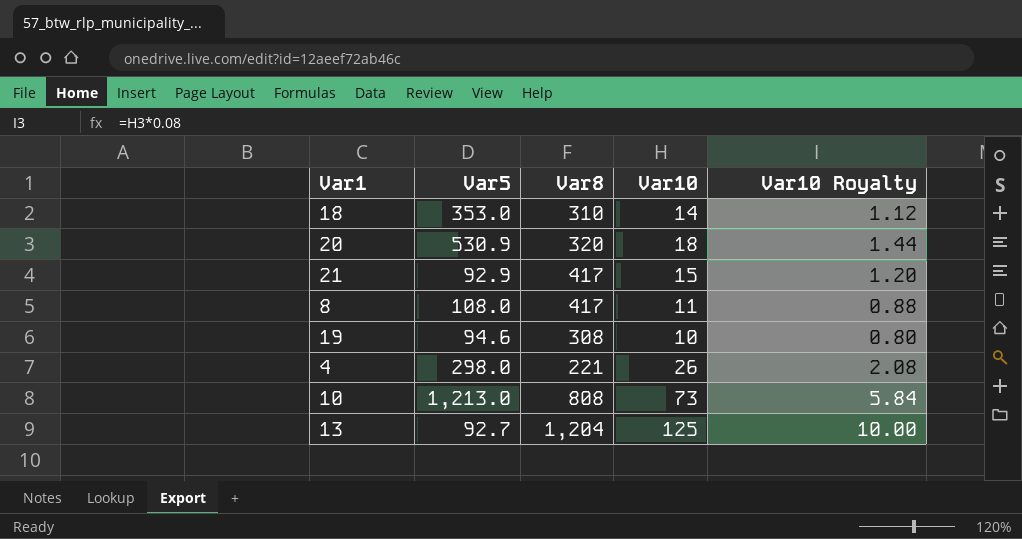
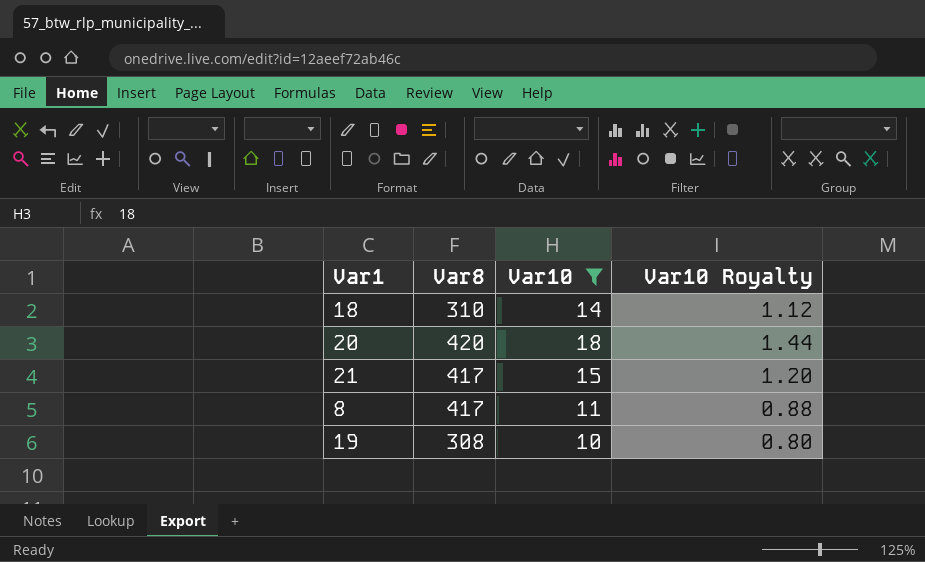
filter: none -> Var10 <= 18
column Var5 | position: 2 -> none
20 | Var8: 320 -> 420

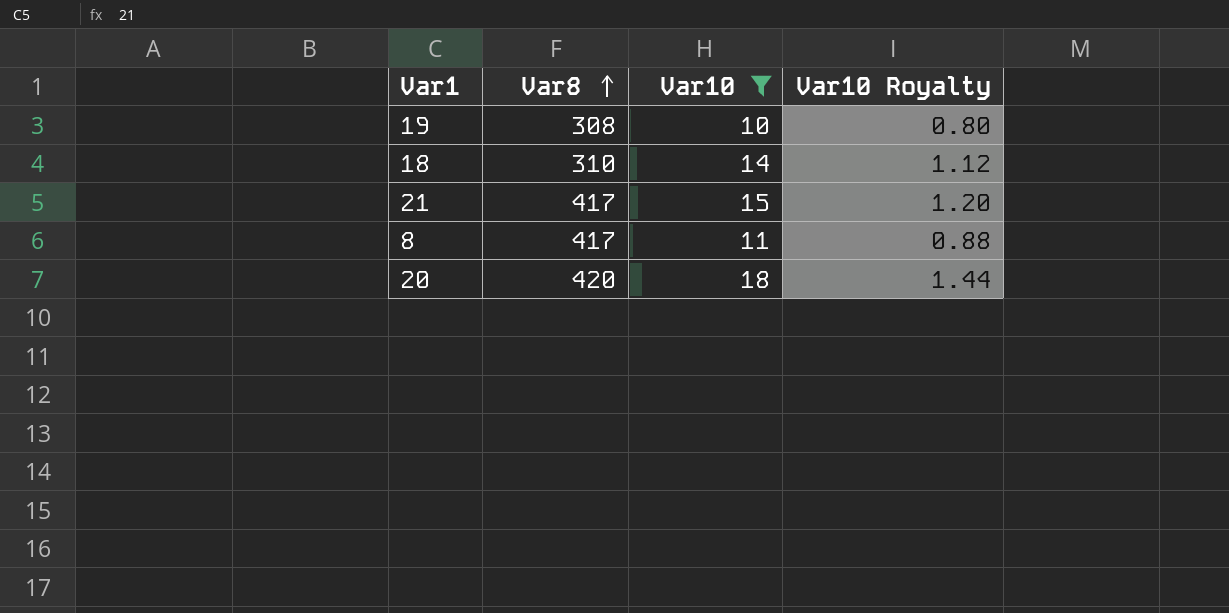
row order: none -> Var8 ascending

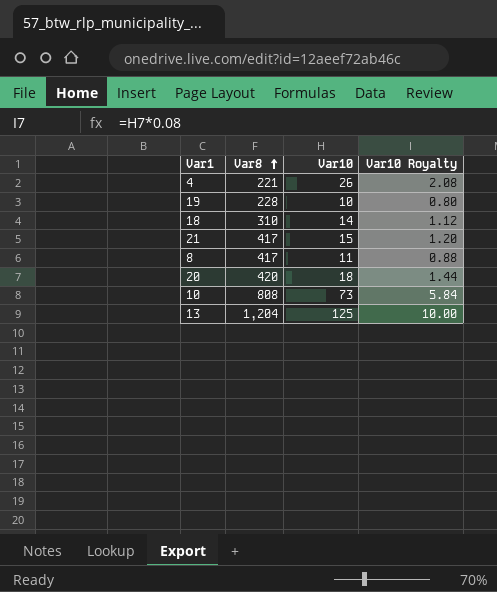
filter: Var10 <= 18 -> none
19 | Var8: 308 -> 228

